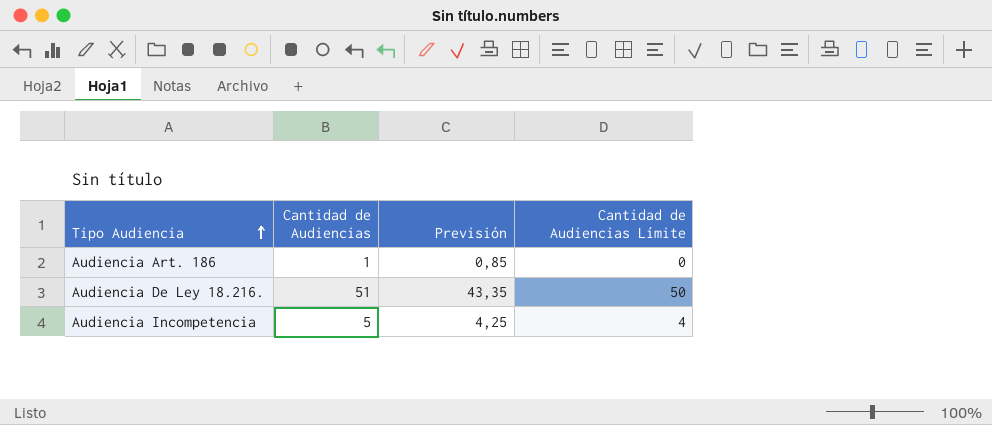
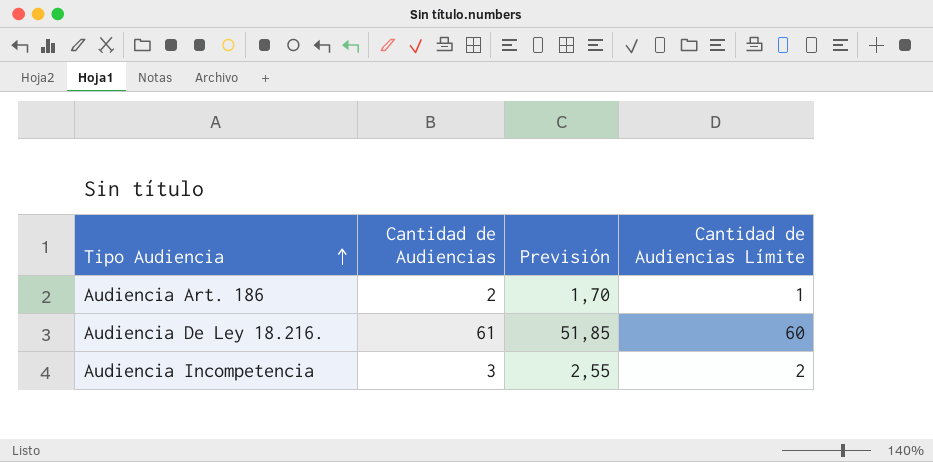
Audiencia Art. 186 | Cantidad de Audiencias: 1 -> 2
Audiencia Art. 186 | Previsión: 0,85 -> 1,70
Audiencia Art. 186 | Cantidad de Audiencias Límite: 0 -> 1
Audiencia De Ley 18.216. | Cantidad de Audiencias: 51 -> 61
Audiencia De Ley 18.216. | Previsión: 43,35 -> 51,85
Audiencia De Ley 18.216. | Cantidad de Audiencias Límite: 50 -> 60
Audiencia Incompetencia | Cantidad de Audiencias: 5 -> 3
Audiencia Incompetencia | Previsión: 4,25 -> 2,55
Audiencia Incompetencia | Cantidad de Audiencias Límite: 4 -> 2

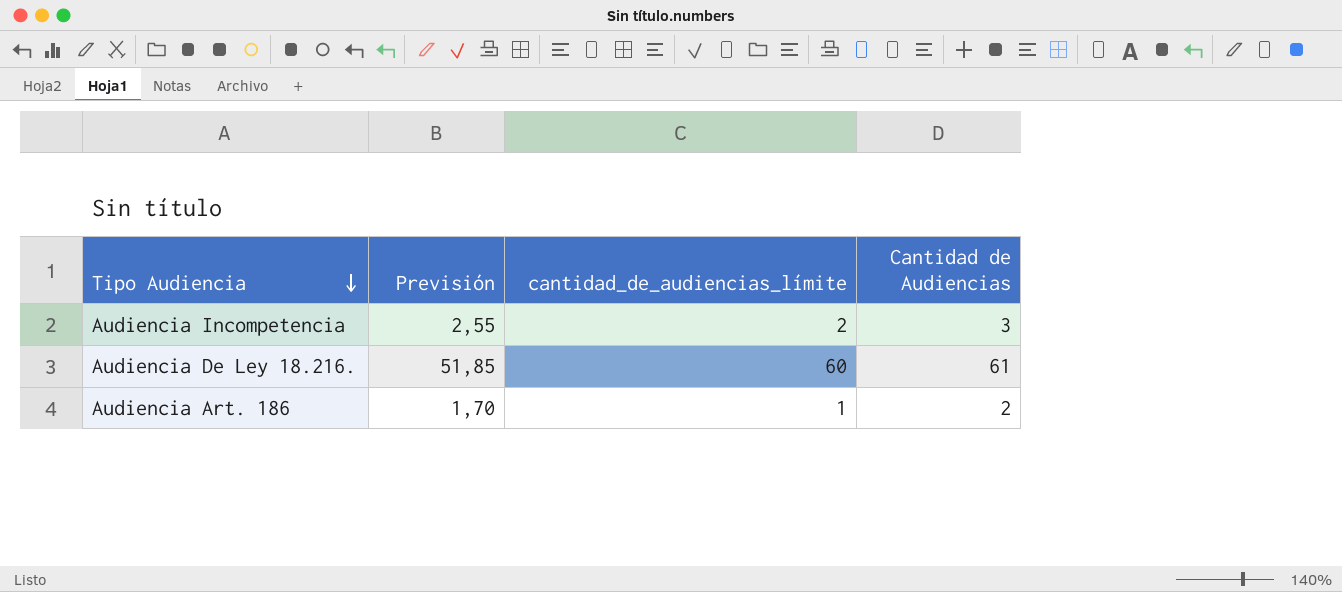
row order: Tipo Audiencia ascending -> Tipo Audiencia descending
column name: Cantidad de Audiencias Límite -> cantidad_de_audiencias_límite
column Cantidad de Audiencias | position: 2 -> 4

